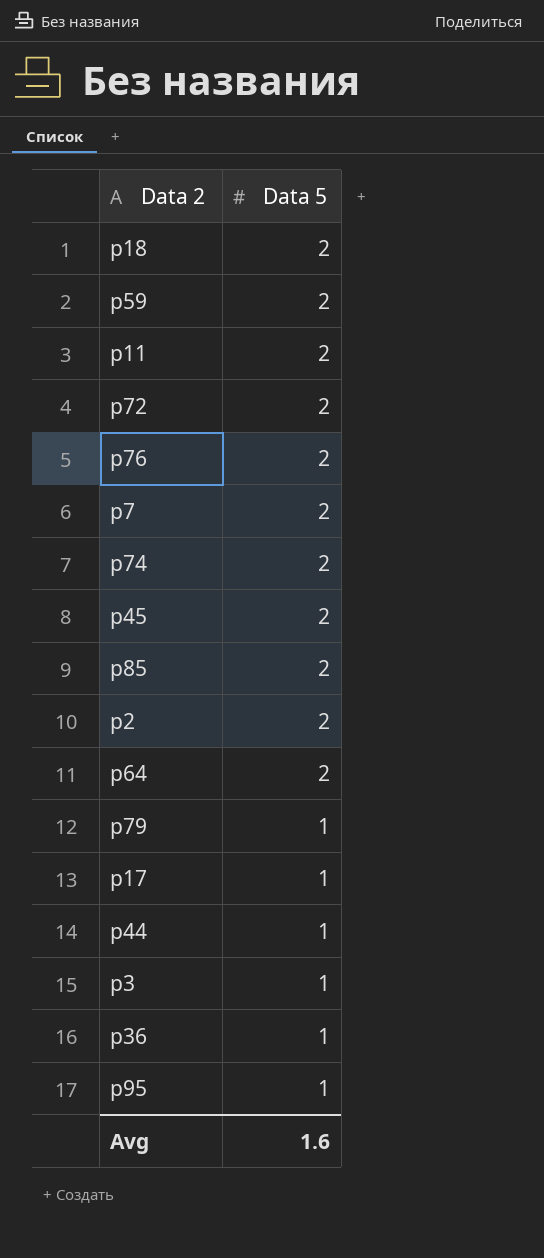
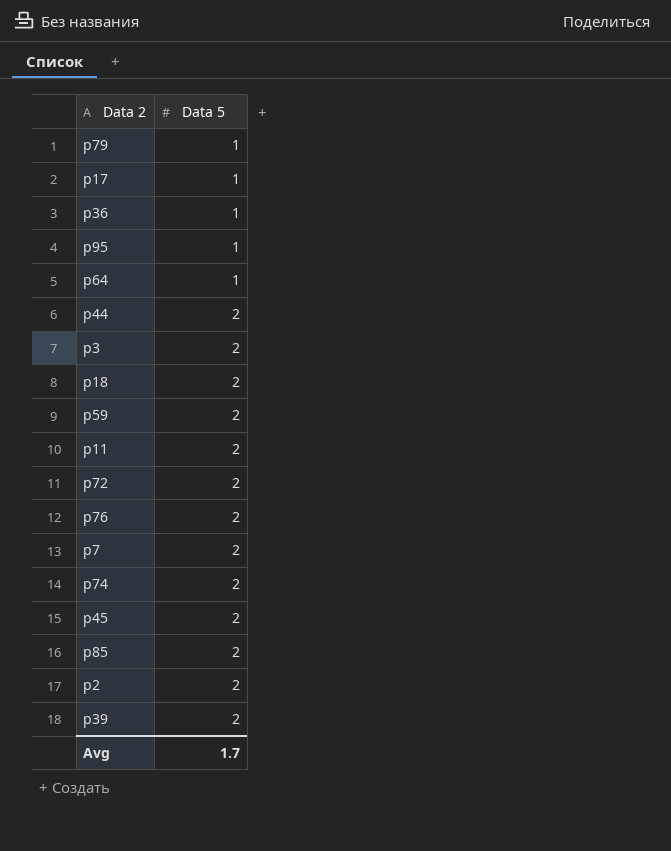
row order: Data 5 descending -> Data 5 ascending
p64 | Data 5: 2 -> 1
p44 | Data 5: 1 -> 2
p3 | Data 5: 1 -> 2
row p39: none -> 2
Avg | Data 5: 1.6 -> 1.7

